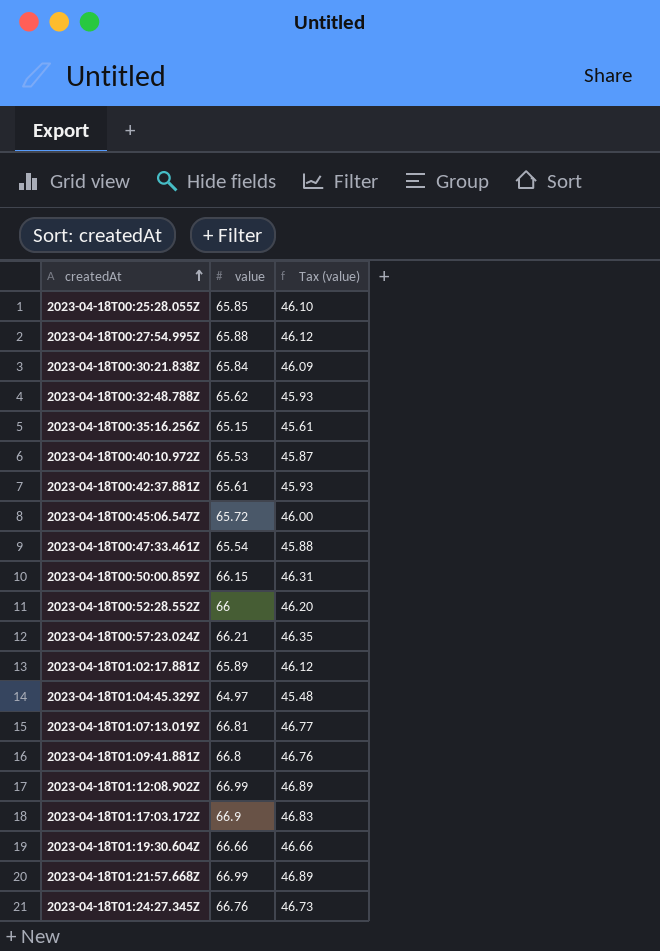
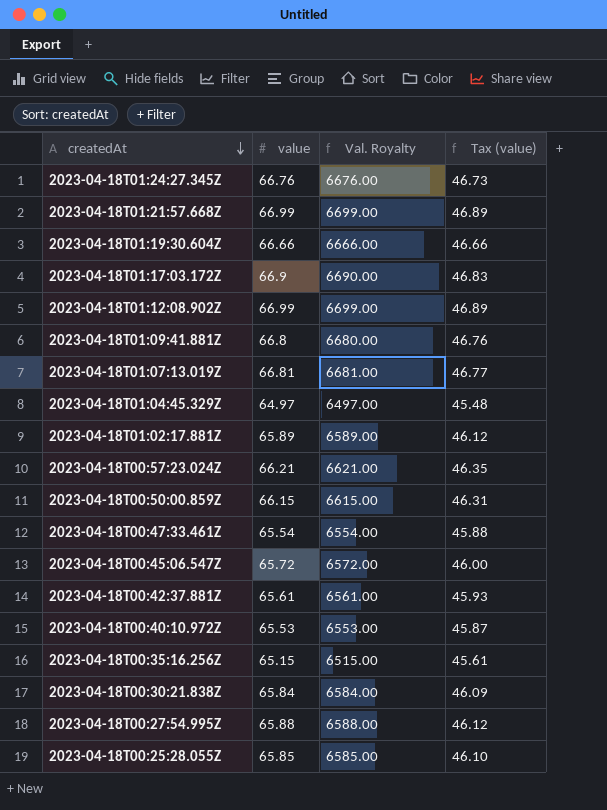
row order: createdAt ascending -> createdAt descending
column Val. Royalty | formula: none -> [value] * 100
row 2023-04-18T00:32:48.788Z: 65.62 | 45.93 -> none
row 2023-04-18T00:52:28.552Z: 66 | 46.20 -> none

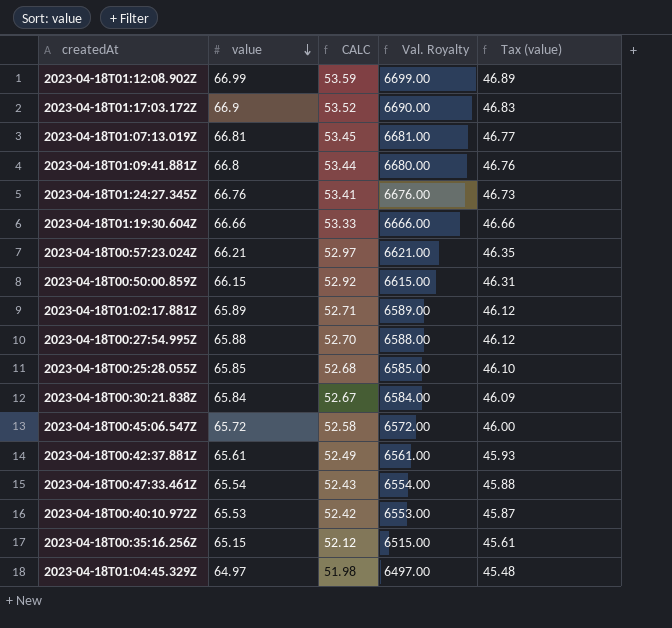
row order: createdAt descending -> value descending
column CALC | formula: none -> [value] * 0.8
row 2023-04-18T01:21:57.668Z: 66.99 | 6699.00 | 46.89 -> none

